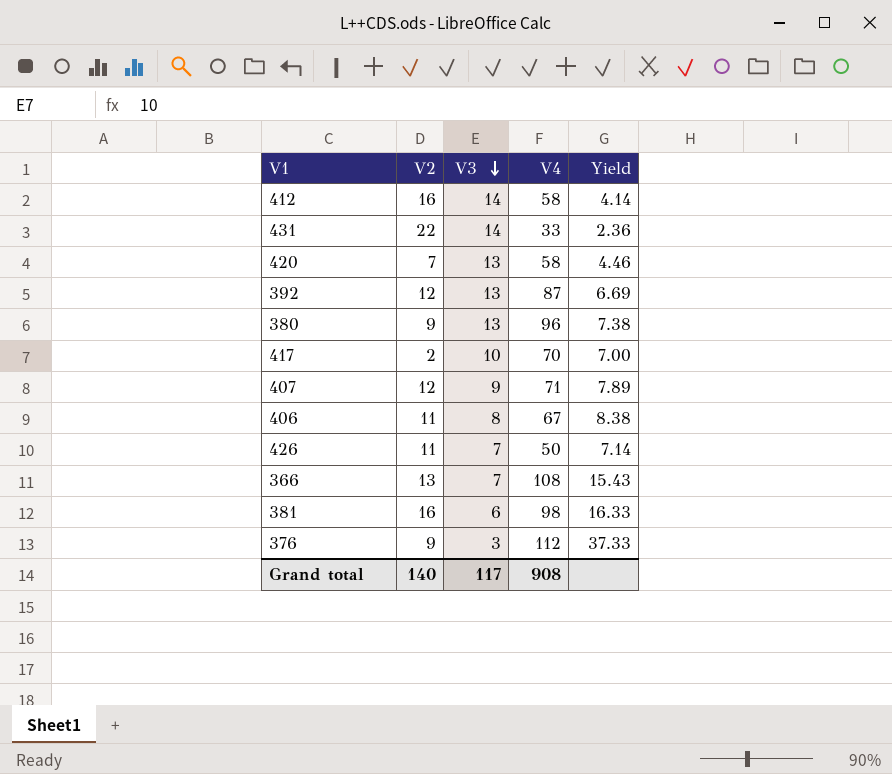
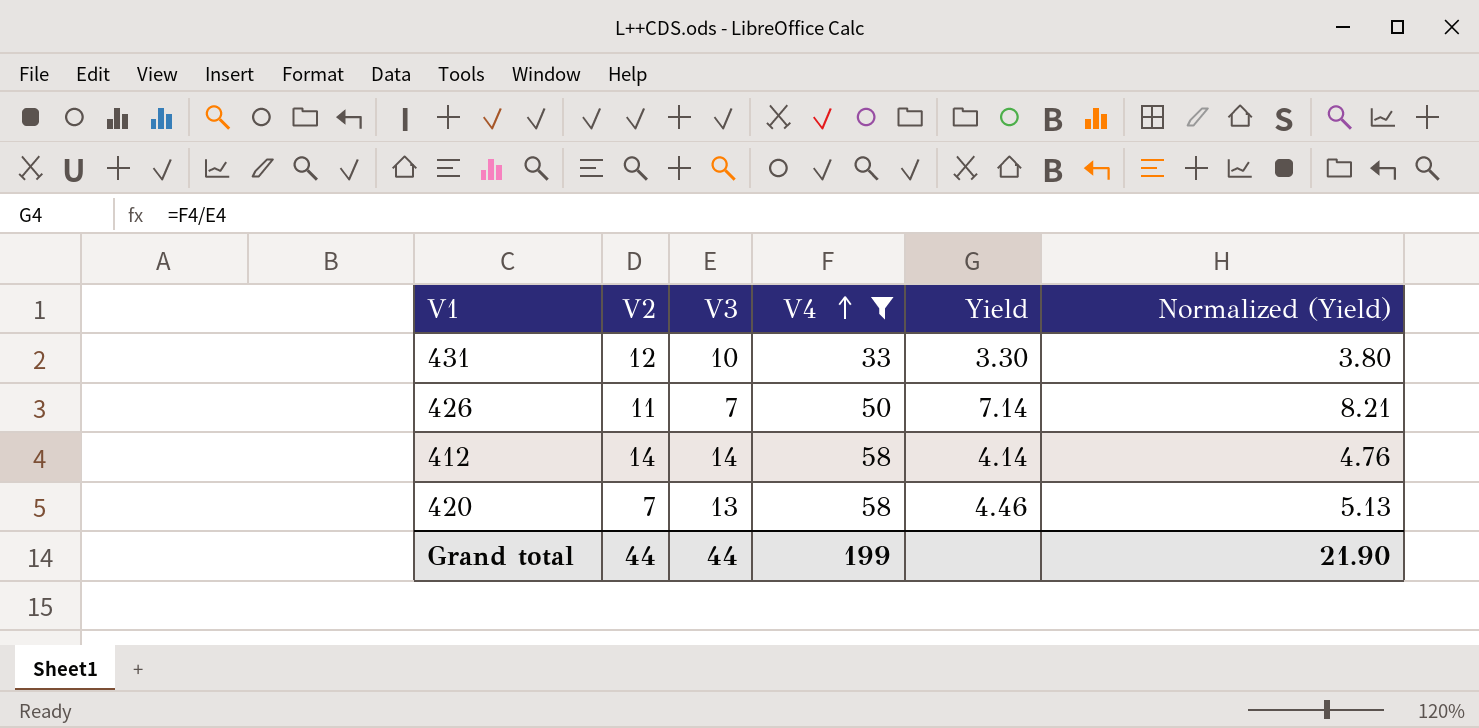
filter: none -> V4 <= 58
row order: V3 descending -> V4 ascending
column Normalized (Yield) | formula: none -> [Yield] * 1.15
431 | V2: 22 -> 12
431 | V3: 14 -> 10
431 | Yield: 2.36 -> 3.30
412 | V2: 16 -> 14
Grand total | V2: 140 -> 44
Grand total | V3: 117 -> 44
Grand total | V4: 908 -> 199

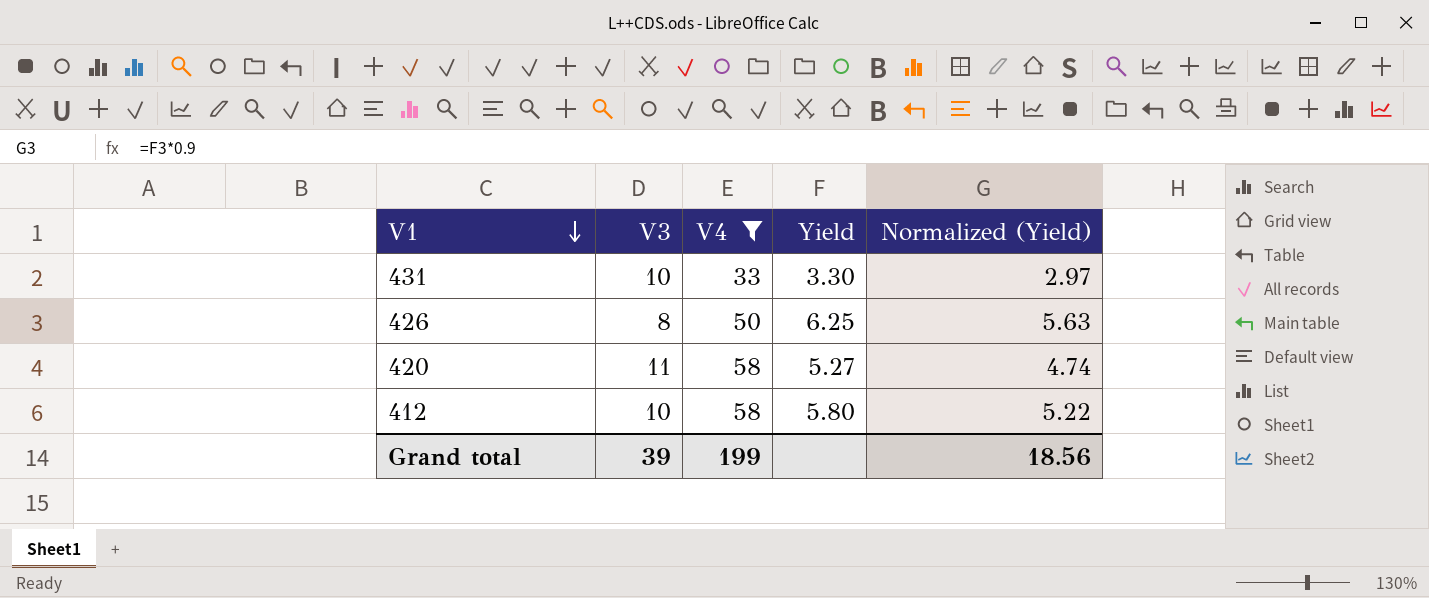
row order: V4 ascending -> V1 descending
column V2 | position: 2 -> none
column Normalized (Yield) | formula: [Yield] * 1.15 -> [Yield] * 0.9
426 | V3: 7 -> 8
426 | Yield: 7.14 -> 6.25
420 | V3: 13 -> 11
420 | Yield: 4.46 -> 5.27
412 | V3: 14 -> 10
412 | Yield: 4.14 -> 5.80
Grand total | V3: 44 -> 39
Grand total | Normalized (Yield): 21.90 -> 18.56

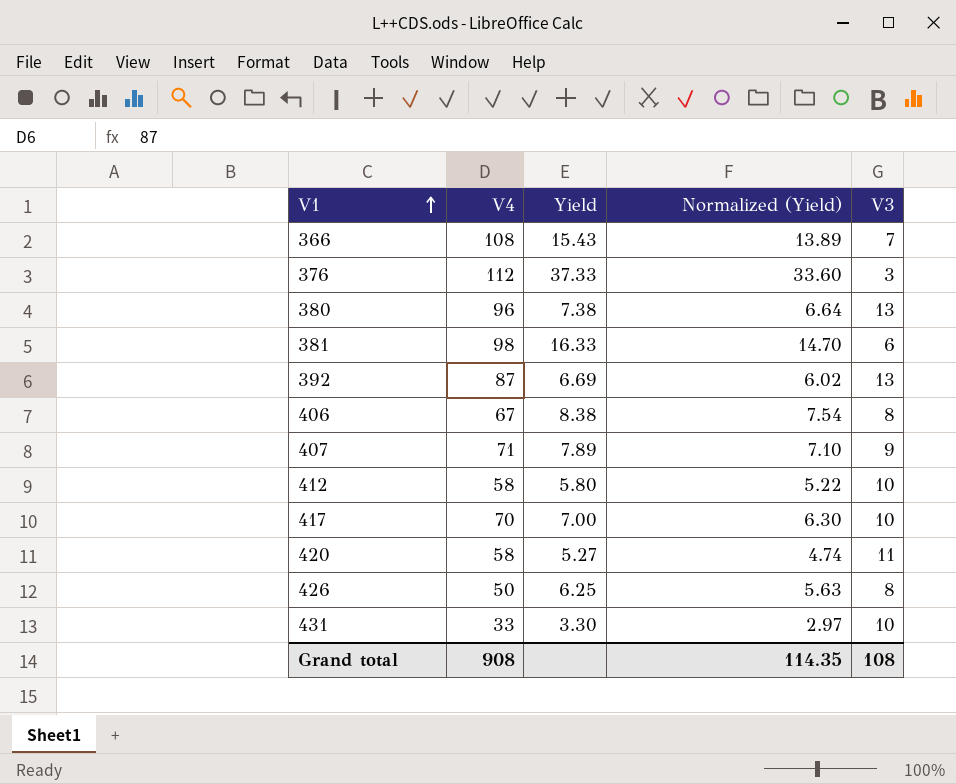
filter: V4 <= 58 -> none
row order: V1 descending -> V1 ascending
column V3 | position: 2 -> 5
Grand total | V4: 199 -> 908
Grand total | Normalized (Yield): 18.56 -> 114.35
Grand total | V3: 39 -> 108

